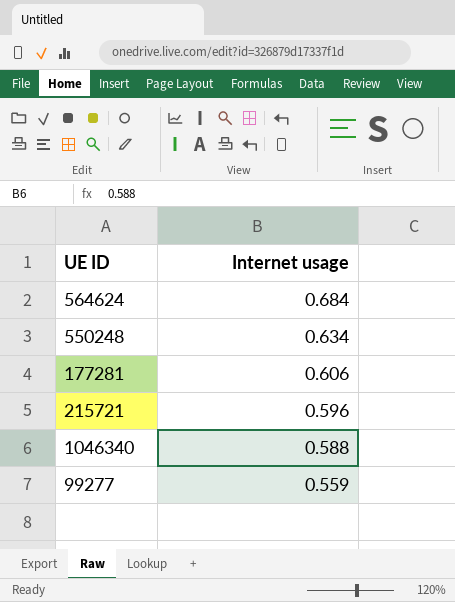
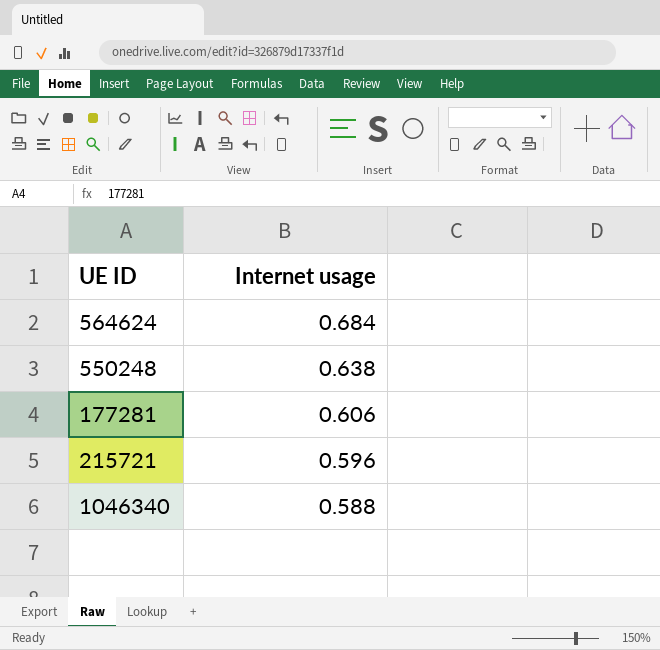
row 99277: 0.559 -> none
550248 | Internet usage: 0.634 -> 0.638

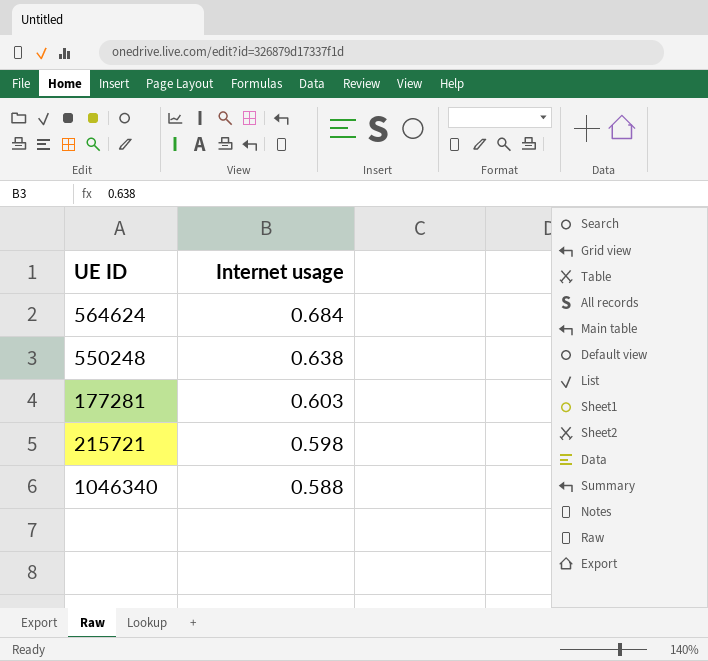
177281 | Internet usage: 0.606 -> 0.603
215721 | Internet usage: 0.596 -> 0.598

